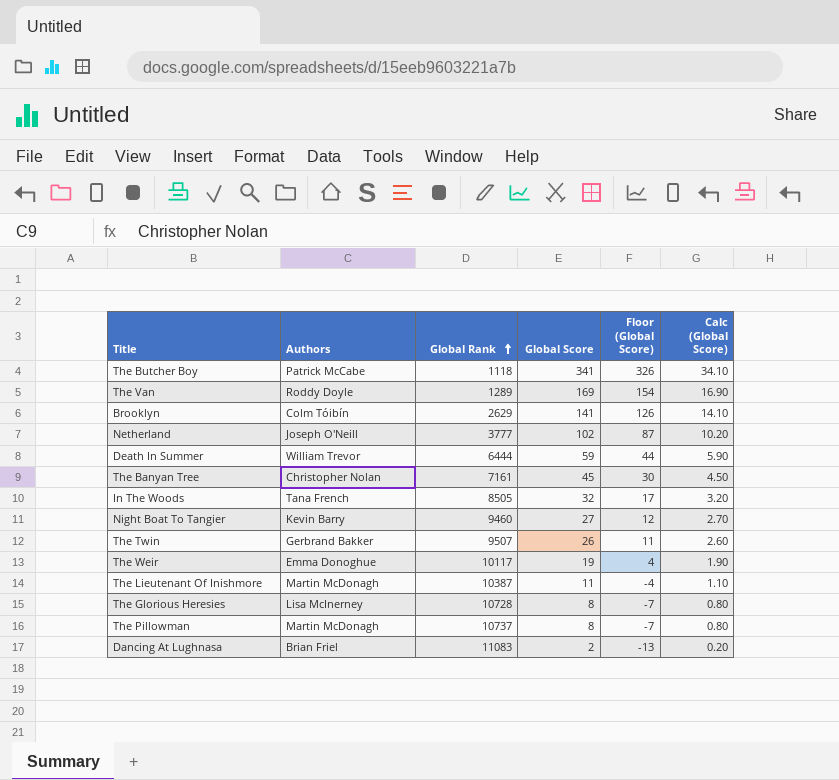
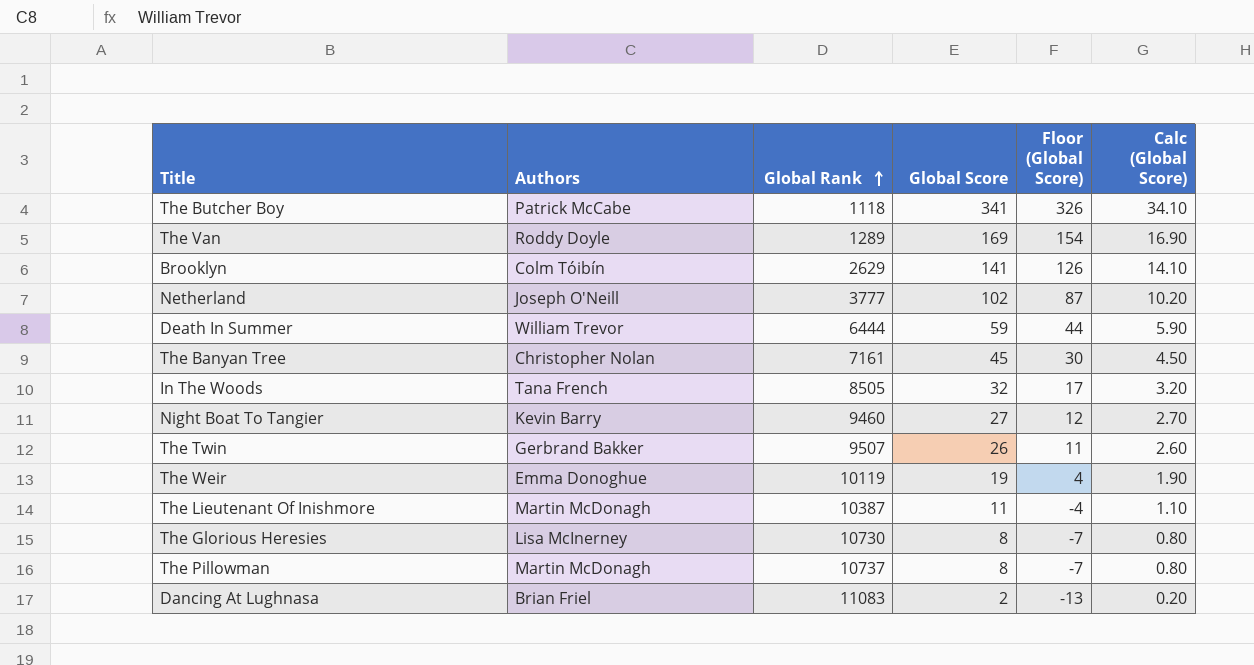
The Weir | Global Rank: 10117 -> 10119
The Glorious Heresies | Global Rank: 10728 -> 10730

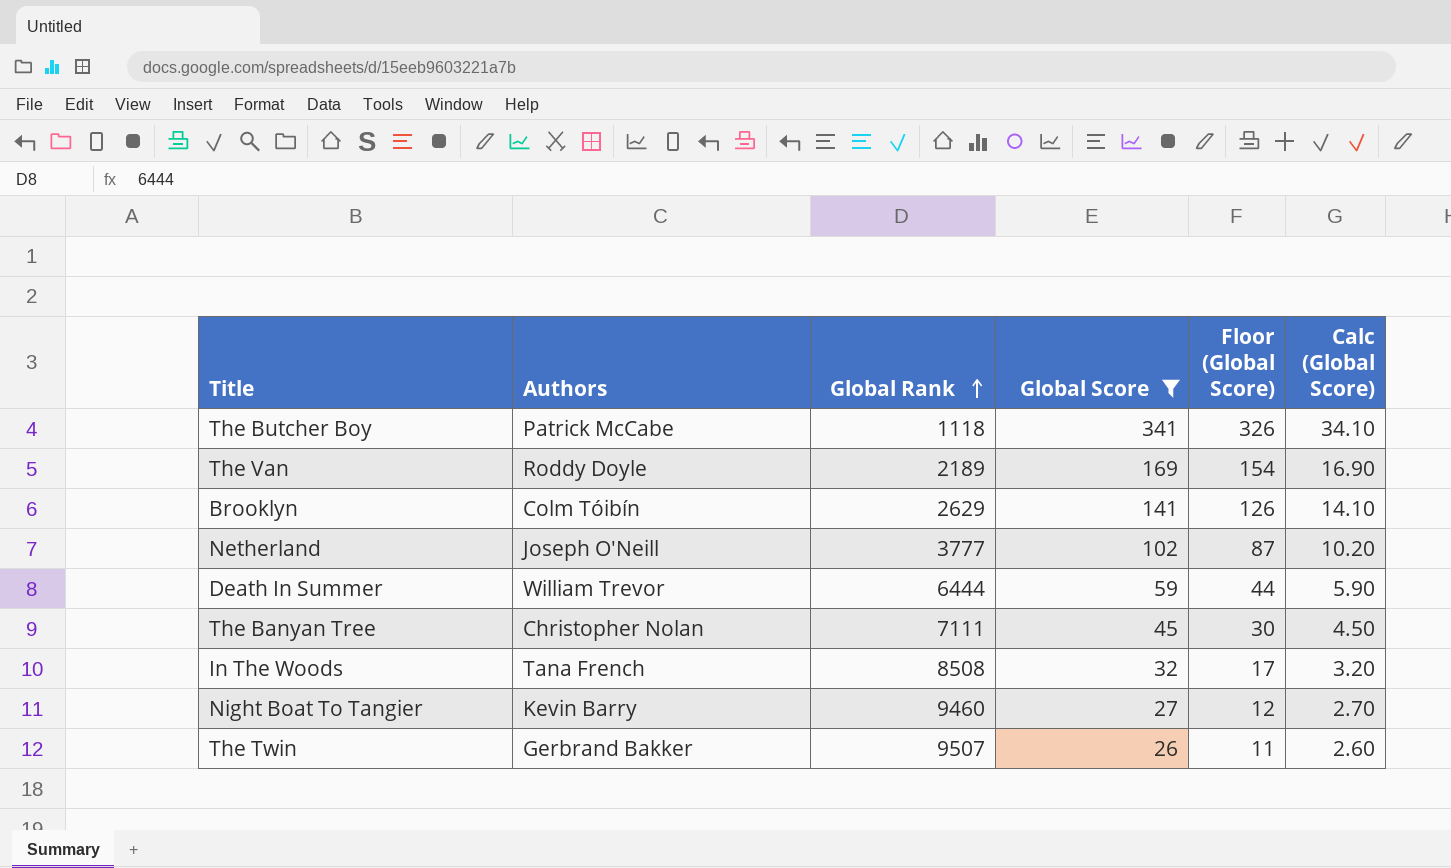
filter: none -> Global Score >= 26
The Van | Global Rank: 1289 -> 2189
The Banyan Tree | Global Rank: 7161 -> 7111
In The Woods | Global Rank: 8505 -> 8508

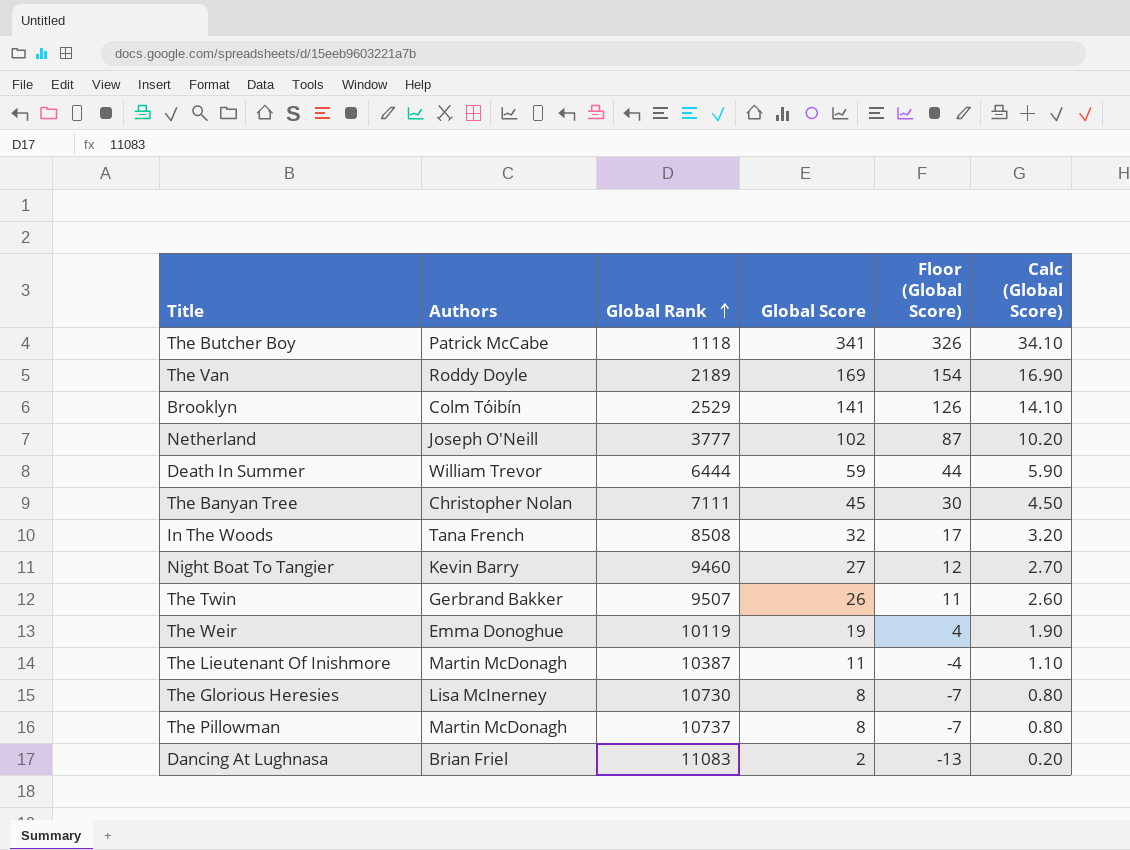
filter: Global Score >= 26 -> none
Brooklyn | Global Rank: 2629 -> 2529

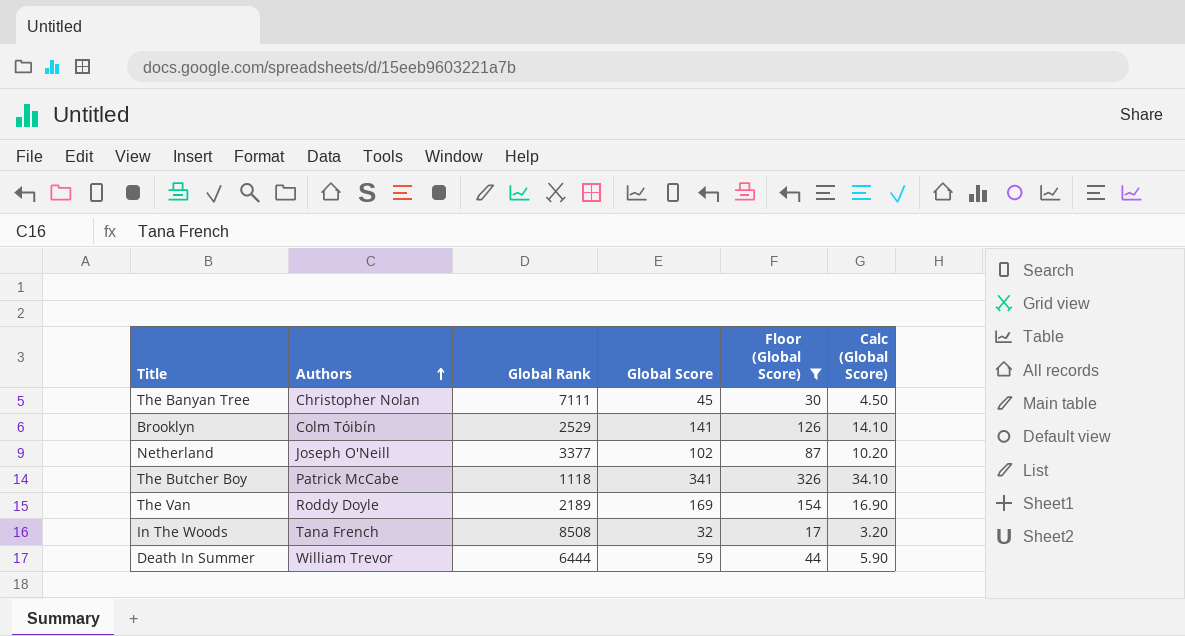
filter: none -> Floor (Global Score) >= 17
row order: Global Rank ascending -> Authors ascending
Netherland | Global Rank: 3777 -> 3377

